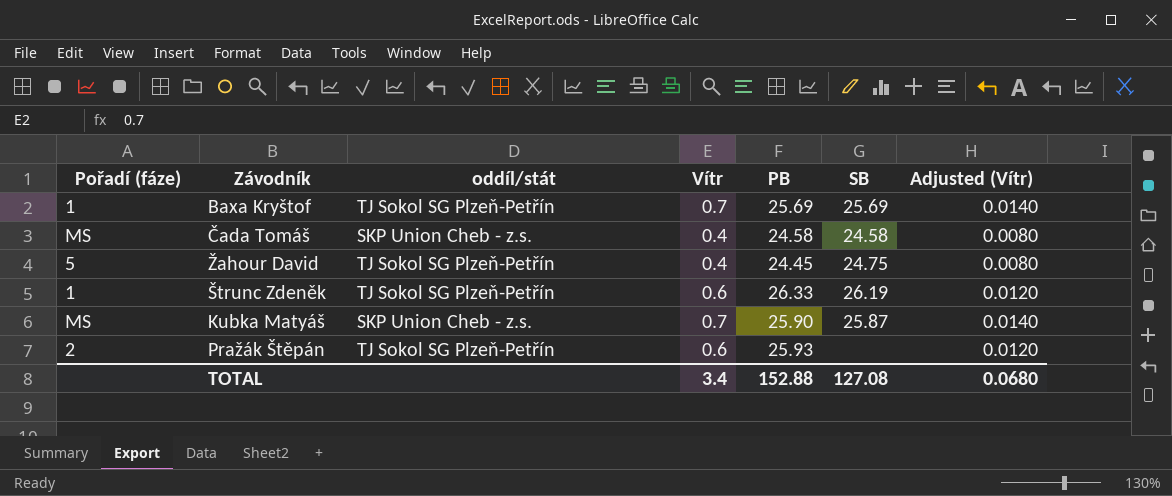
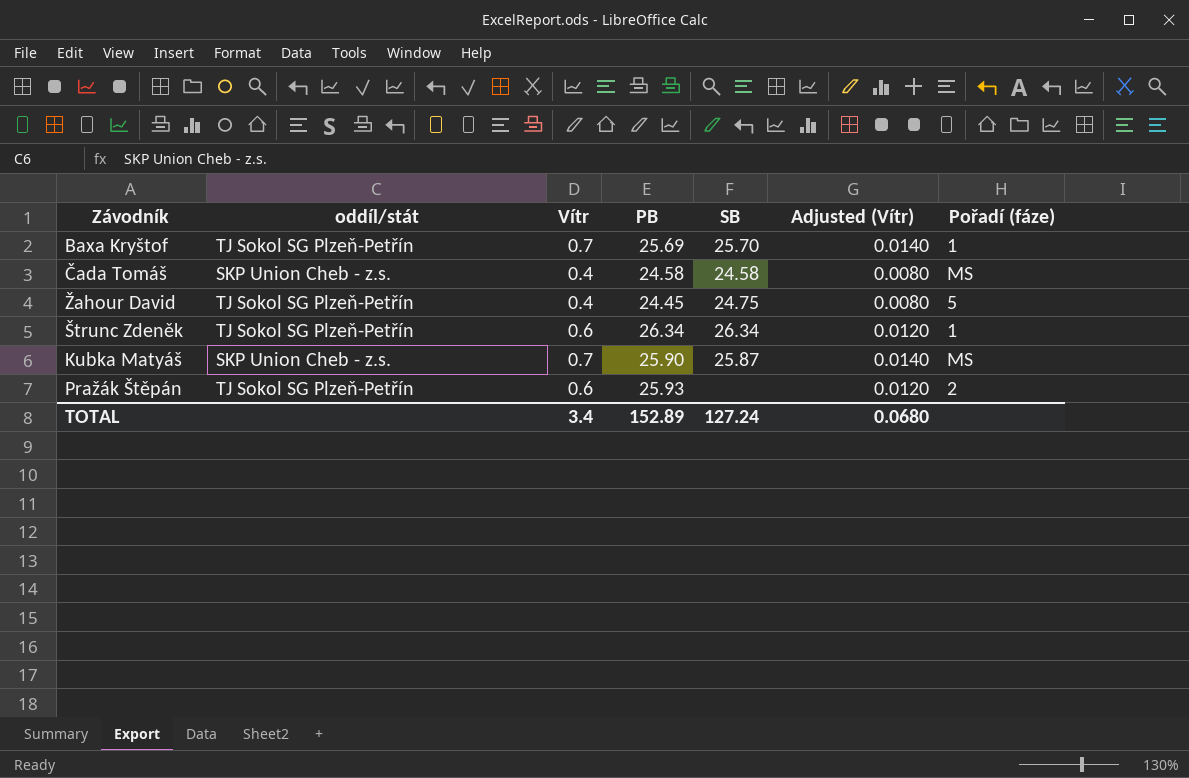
column Pořadí (fáze) | position: 1 -> 7
Baxa Kryštof | SB: 25.69 -> 25.70
Štrunc Zdeněk | PB: 26.33 -> 26.34
Štrunc Zdeněk | SB: 26.19 -> 26.34
TOTAL | PB: 152.88 -> 152.89
TOTAL | SB: 127.08 -> 127.24

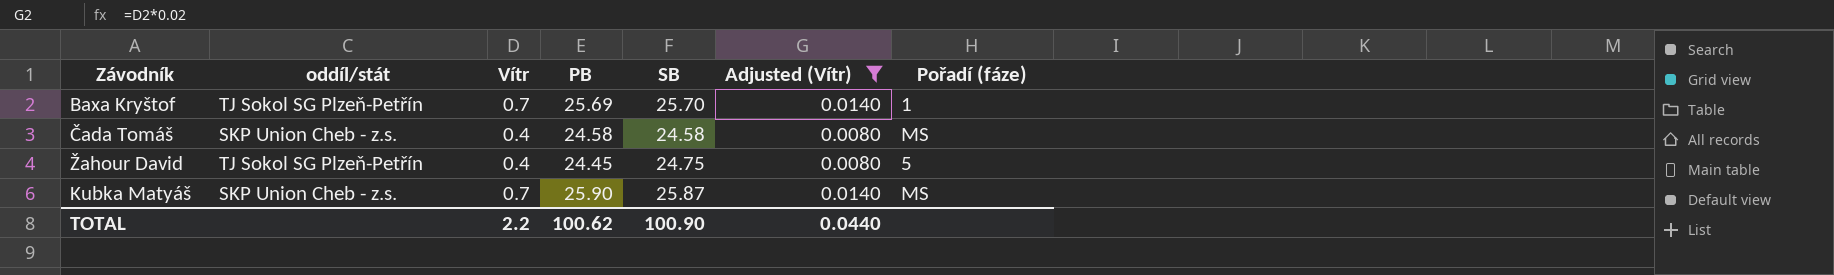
filter: none -> Adjusted (Vítr) != 0.0120
TOTAL | Vítr: 3.4 -> 2.2
TOTAL | PB: 152.89 -> 100.62
TOTAL | SB: 127.24 -> 100.90
TOTAL | Adjusted (Vítr): 0.0680 -> 0.0440

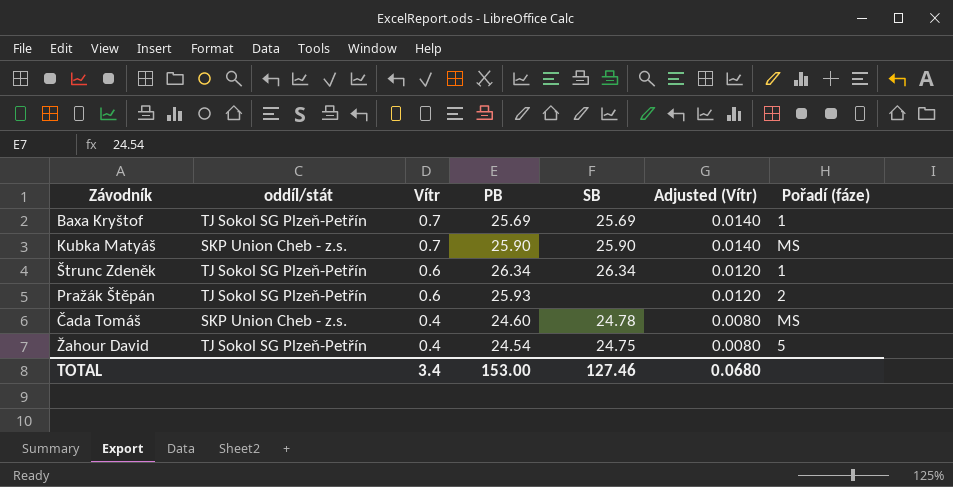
filter: Adjusted (Vítr) != 0.0120 -> none
row order: none -> Vítr descending
Baxa Kryštof | SB: 25.70 -> 25.69
Kubka Matyáš | SB: 25.87 -> 25.90
Čada Tomáš | PB: 24.58 -> 24.60
Čada Tomáš | SB: 24.58 -> 24.78
Žahour David | PB: 24.45 -> 24.54
TOTAL | Vítr: 2.2 -> 3.4
TOTAL | PB: 100.62 -> 153.00
TOTAL | SB: 100.90 -> 127.46
TOTAL | Adjusted (Vítr): 0.0440 -> 0.0680

